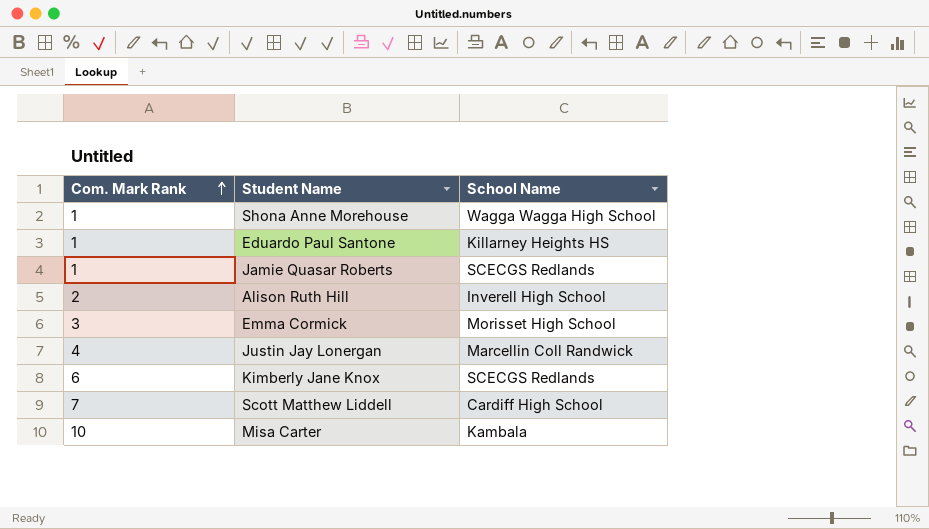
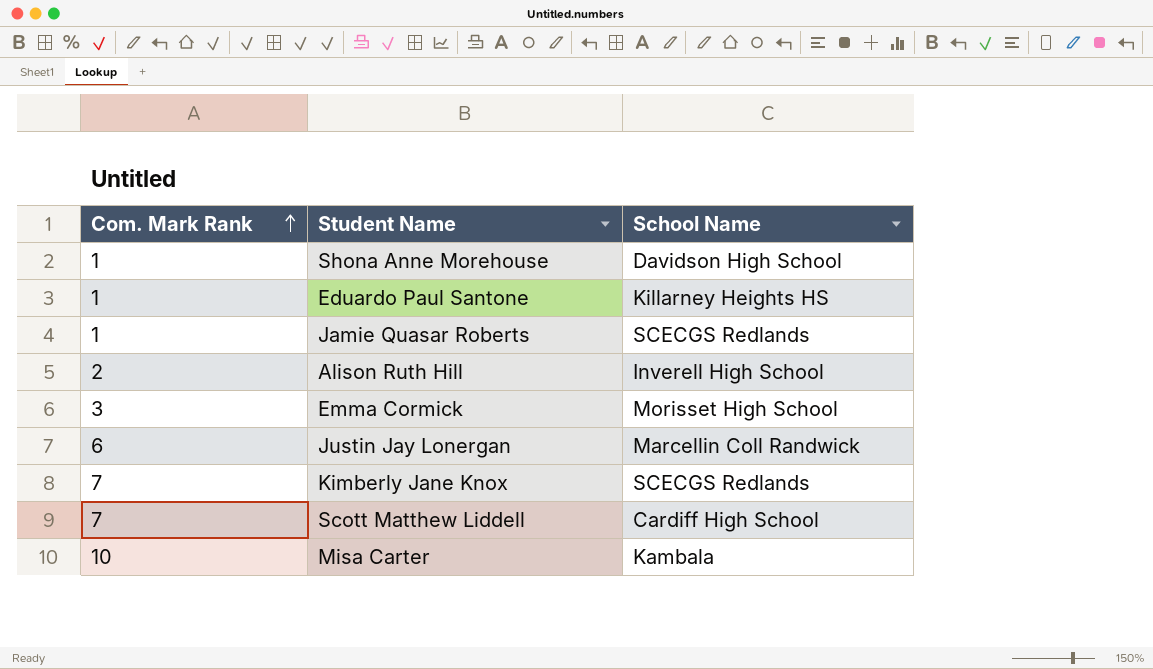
Shona Anne Morehouse | School Name: Wagga Wagga High School -> Davidson High School
Justin Jay Lonergan | Com. Mark Rank: 4 -> 6
Kimberly Jane Knox | Com. Mark Rank: 6 -> 7

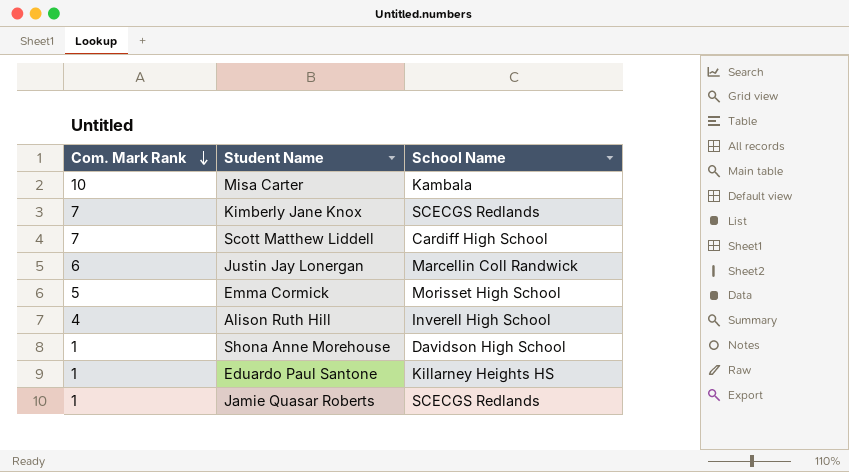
row order: Com. Mark Rank ascending -> Com. Mark Rank descending
Emma Cormick | Com. Mark Rank: 3 -> 5
Alison Ruth Hill | Com. Mark Rank: 2 -> 4

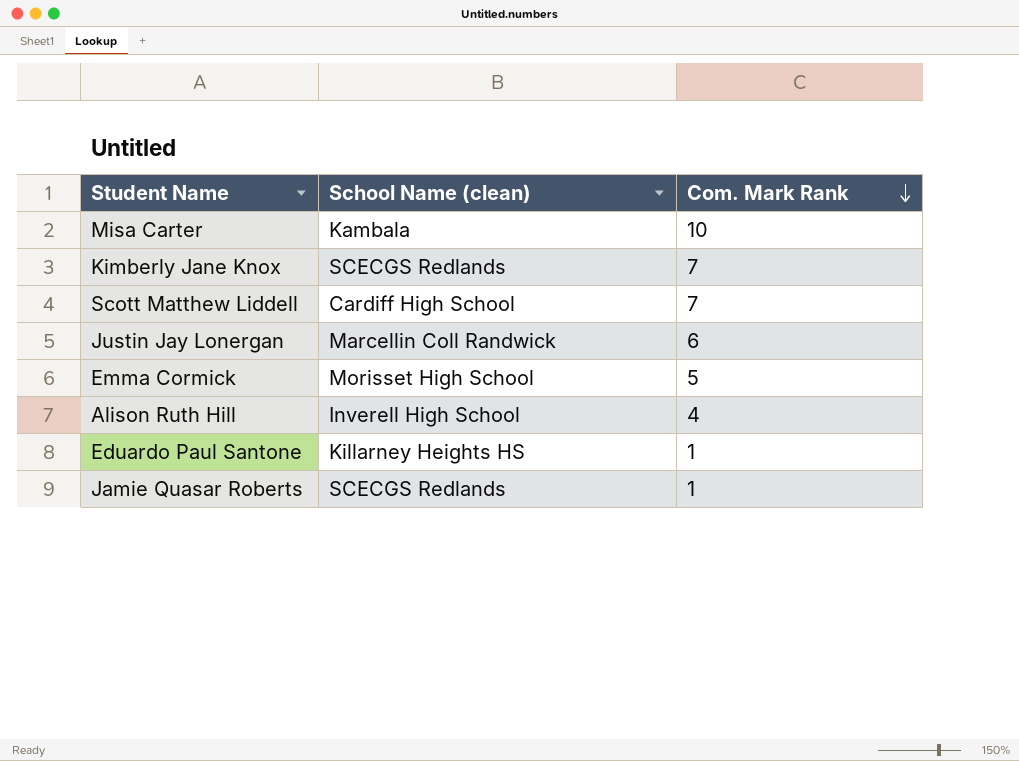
column name: School Name -> School Name (clean)
column Com. Mark Rank | position: 1 -> 3
row Shona Anne Morehouse: 1 | Davidson High School -> none

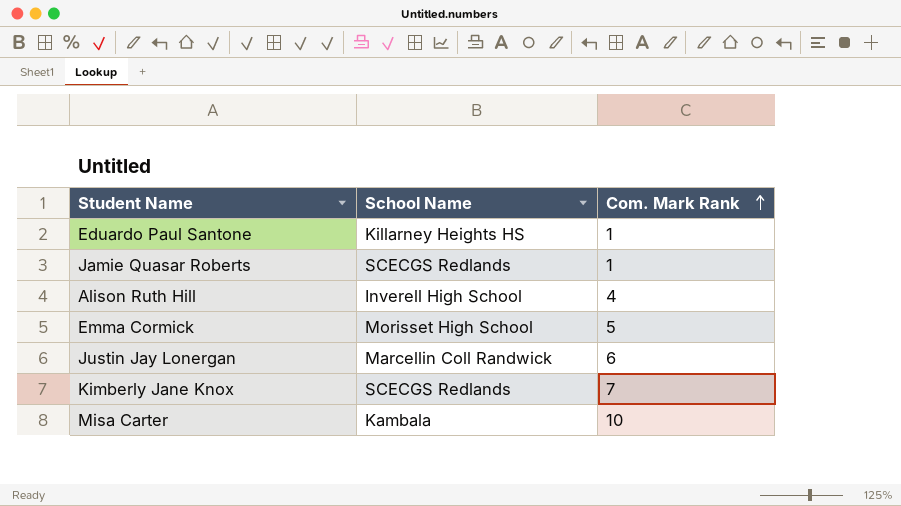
row order: Com. Mark Rank descending -> Com. Mark Rank ascending
column name: School Name (clean) -> School Name
row Scott Matthew Liddell: Cardiff High School | 7 -> none

